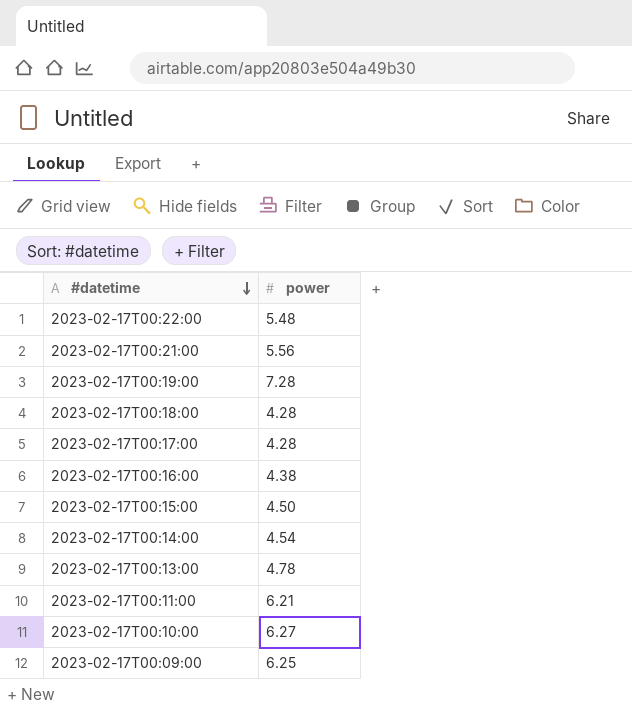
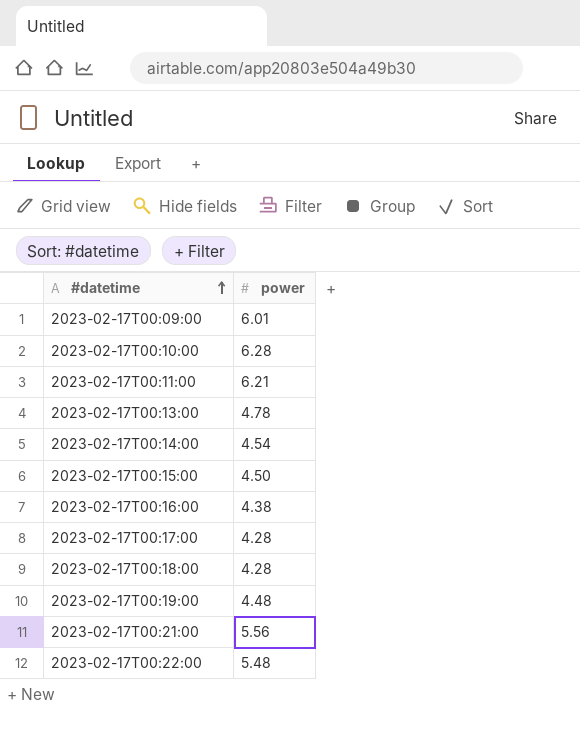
row order: #datetime descending -> #datetime ascending
2023-02-17T00:09:00 | power: 6.25 -> 6.01
2023-02-17T00:10:00 | power: 6.27 -> 6.28
2023-02-17T00:19:00 | power: 7.28 -> 4.48

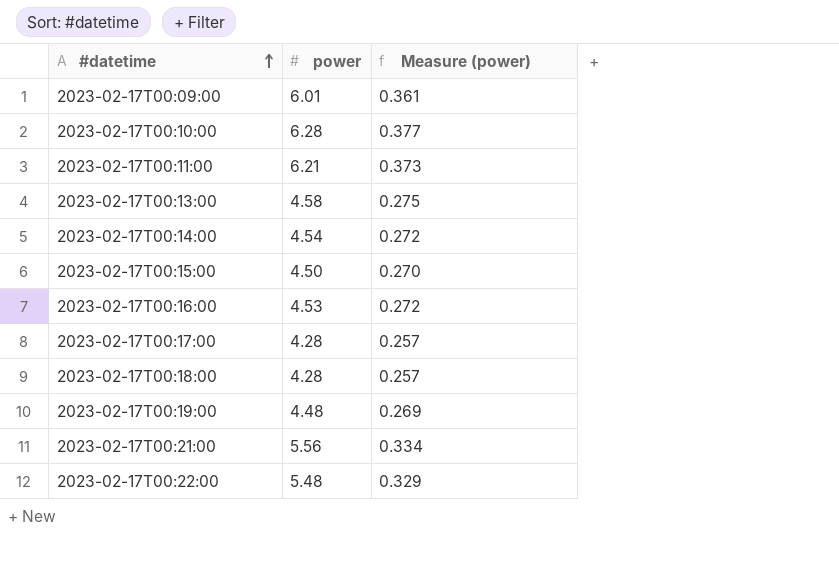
column Measure (power) | formula: none -> [power] * 0.06
2023-02-17T00:13:00 | power: 4.78 -> 4.58
2023-02-17T00:16:00 | power: 4.38 -> 4.53

